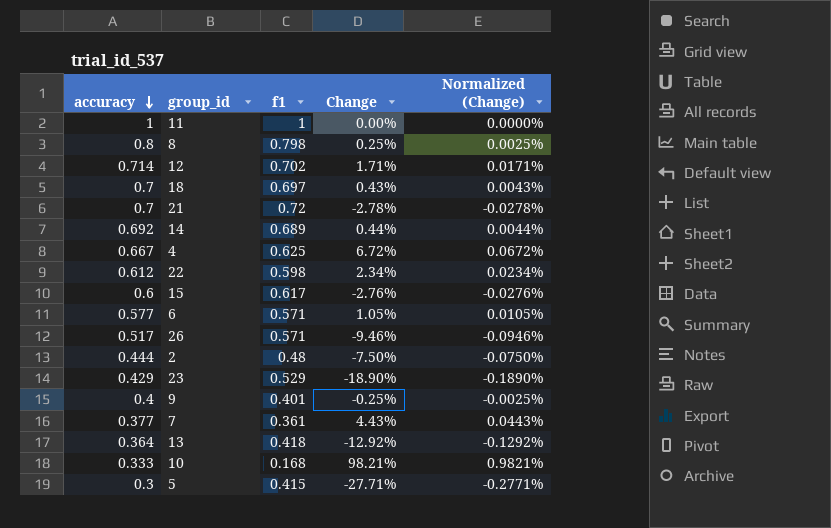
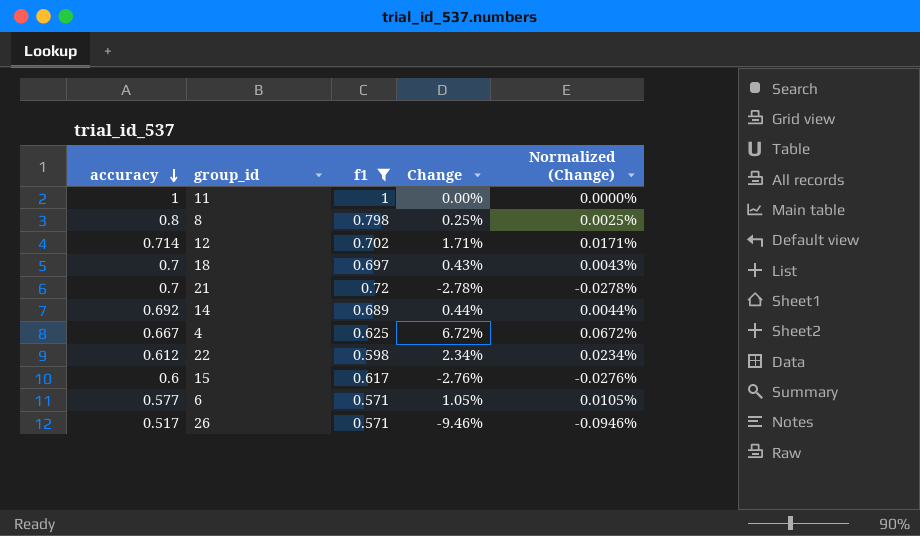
filter: none -> f1 >= 0.571

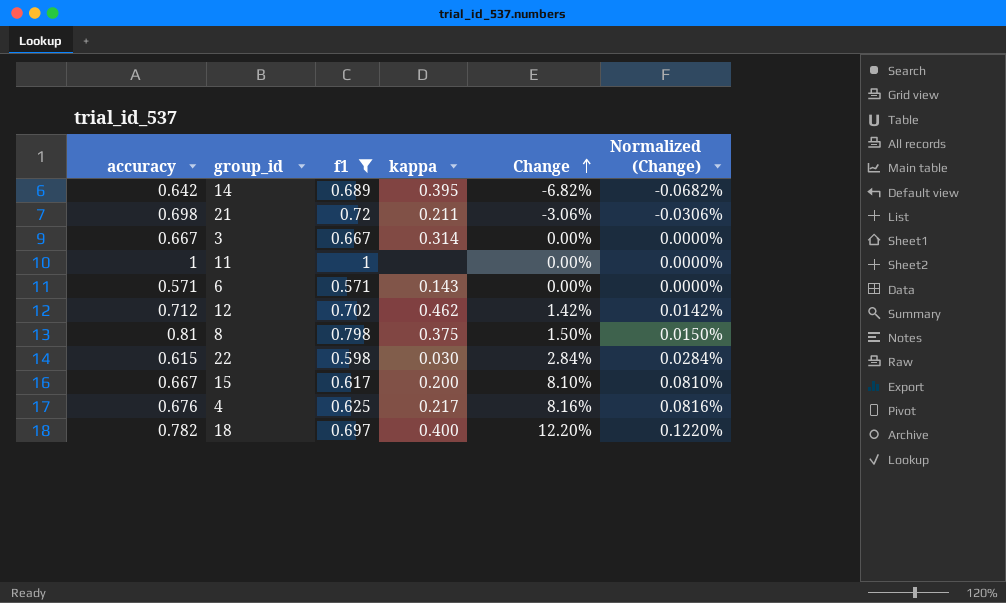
row order: accuracy descending -> Change ascending
column kappa | position: none -> 4
row 26: 0.517 | 0.571 | -9.46% | -0.0946% -> none
14 | accuracy: 0.692 -> 0.642
14 | Change: 0.44% -> -6.82%
14 | Normalized (Change): 0.0044% -> -0.0682%
21 | accuracy: 0.7 -> 0.698
21 | Change: -2.78% -> -3.06%
21 | Normalized (Change): -0.0278% -> -0.0306%
row 3: none -> 0.667 | 0.667 | 0.314 | 0.00% | 0.0000%
6 | accuracy: 0.577 -> 0.571
6 | Change: 1.05% -> 0.00%
6 | Normalized (Change): 0.0105% -> 0.0000%
12 | accuracy: 0.714 -> 0.712
12 | Change: 1.71% -> 1.42%
12 | Normalized (Change): 0.0171% -> 0.0142%
8 | accuracy: 0.8 -> 0.81
8 | Change: 0.25% -> 1.50%
8 | Normalized (Change): 0.0025% -> 0.0150%
22 | accuracy: 0.612 -> 0.615
22 | Change: 2.34% -> 2.84%
22 | Normalized (Change): 0.0234% -> 0.0284%
15 | accuracy: 0.6 -> 0.667
15 | Change: -2.76% -> 8.10%
15 | Normalized (Change): -0.0276% -> 0.0810%
4 | accuracy: 0.667 -> 0.676
4 | Change: 6.72% -> 8.16%
4 | Normalized (Change): 0.0672% -> 0.0816%
18 | accuracy: 0.7 -> 0.782
18 | Change: 0.43% -> 12.20%
18 | Normalized (Change): 0.0043% -> 0.1220%

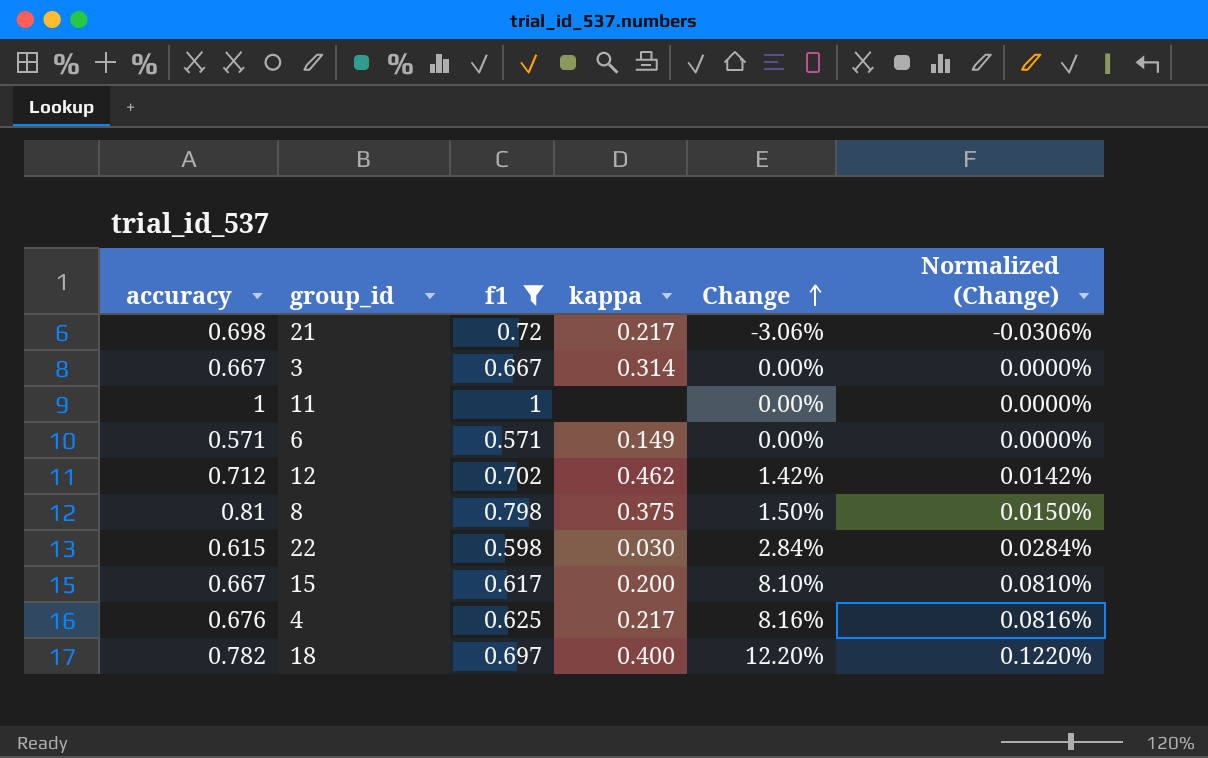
row 14: 0.642 | 0.689 | 0.395 | -6.82% | -0.0682% -> none
21 | kappa: 0.211 -> 0.217
6 | kappa: 0.143 -> 0.149

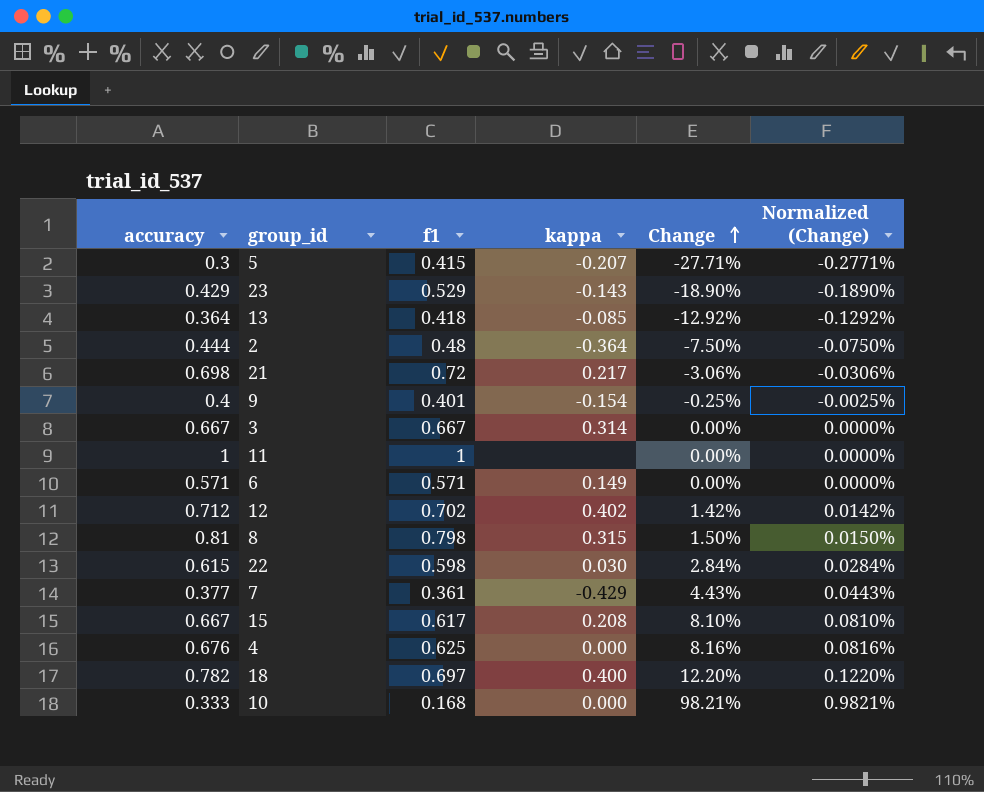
filter: f1 >= 0.571 -> none
12 | kappa: 0.462 -> 0.402
8 | kappa: 0.375 -> 0.315
15 | kappa: 0.200 -> 0.208
4 | kappa: 0.217 -> 0.000

